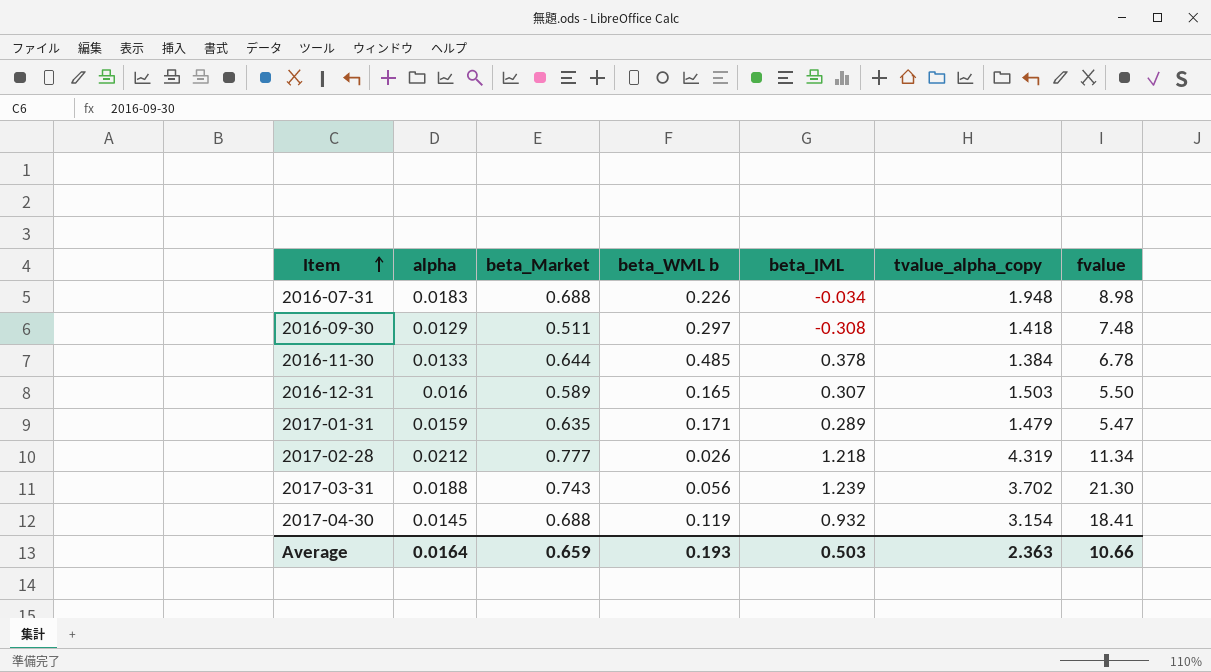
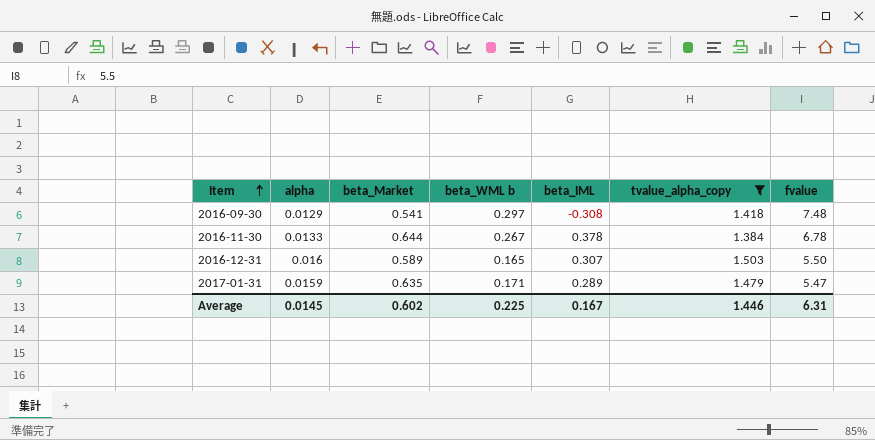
filter: none -> tvalue_alpha_copy <= 1.503
2016-09-30 | beta_Market: 0.511 -> 0.541
2016-11-30 | beta_WML b: 0.485 -> 0.267
Average | alpha: 0.0164 -> 0.0145
Average | beta_Market: 0.659 -> 0.602
Average | beta_WML b: 0.193 -> 0.225
Average | beta_IML: 0.503 -> 0.167
Average | tvalue_alpha_copy: 2.363 -> 1.446
Average | fvalue: 10.66 -> 6.31

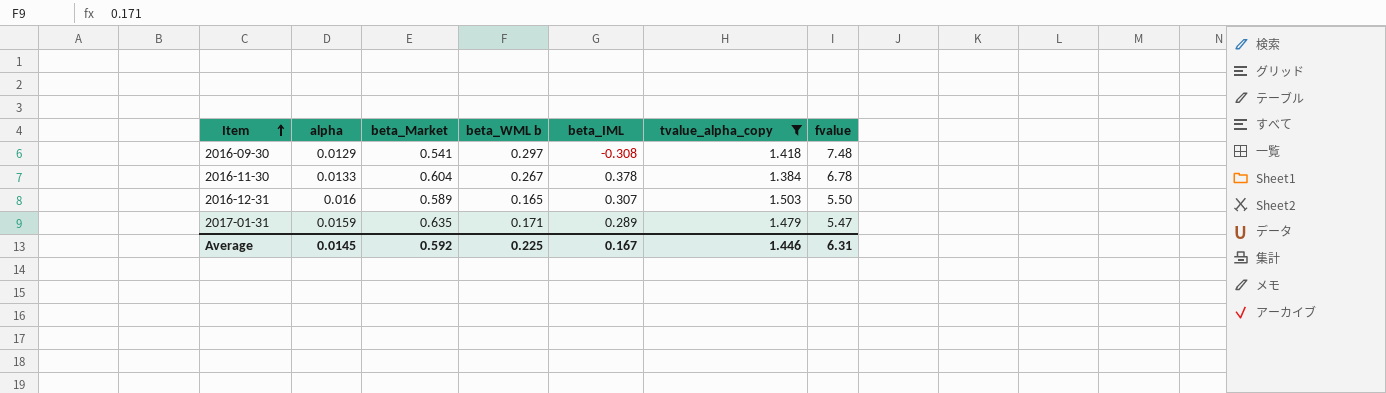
2016-11-30 | beta_Market: 0.644 -> 0.604
Average | beta_Market: 0.602 -> 0.592

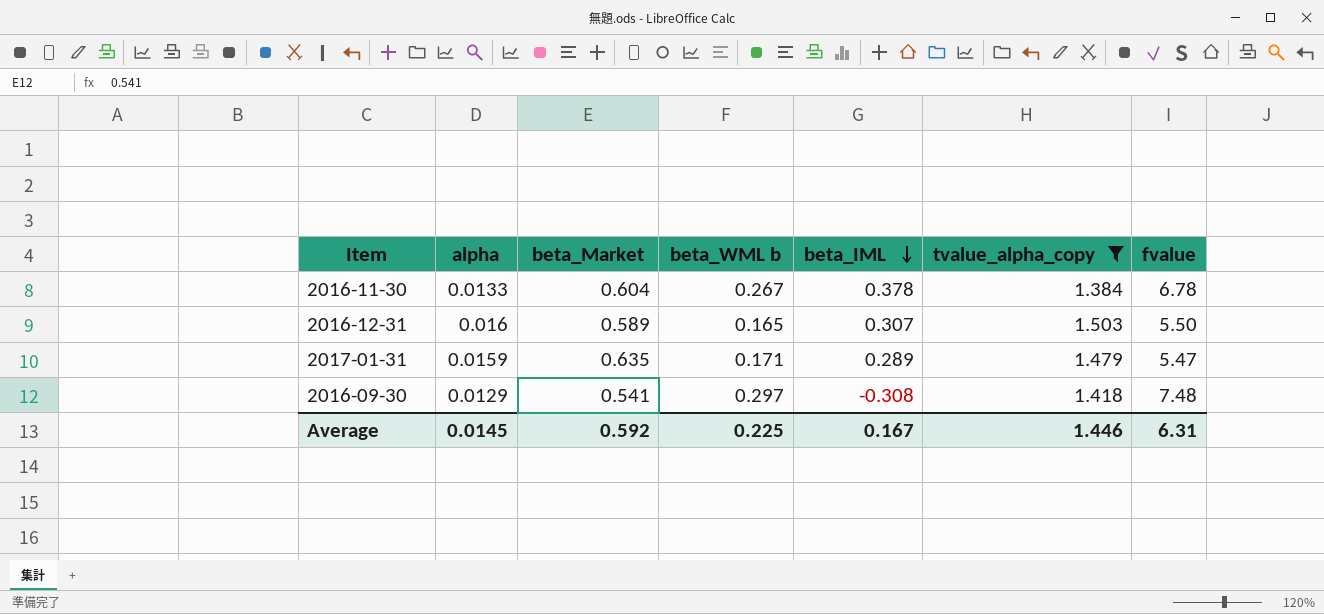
row order: Item ascending -> beta_IML descending

